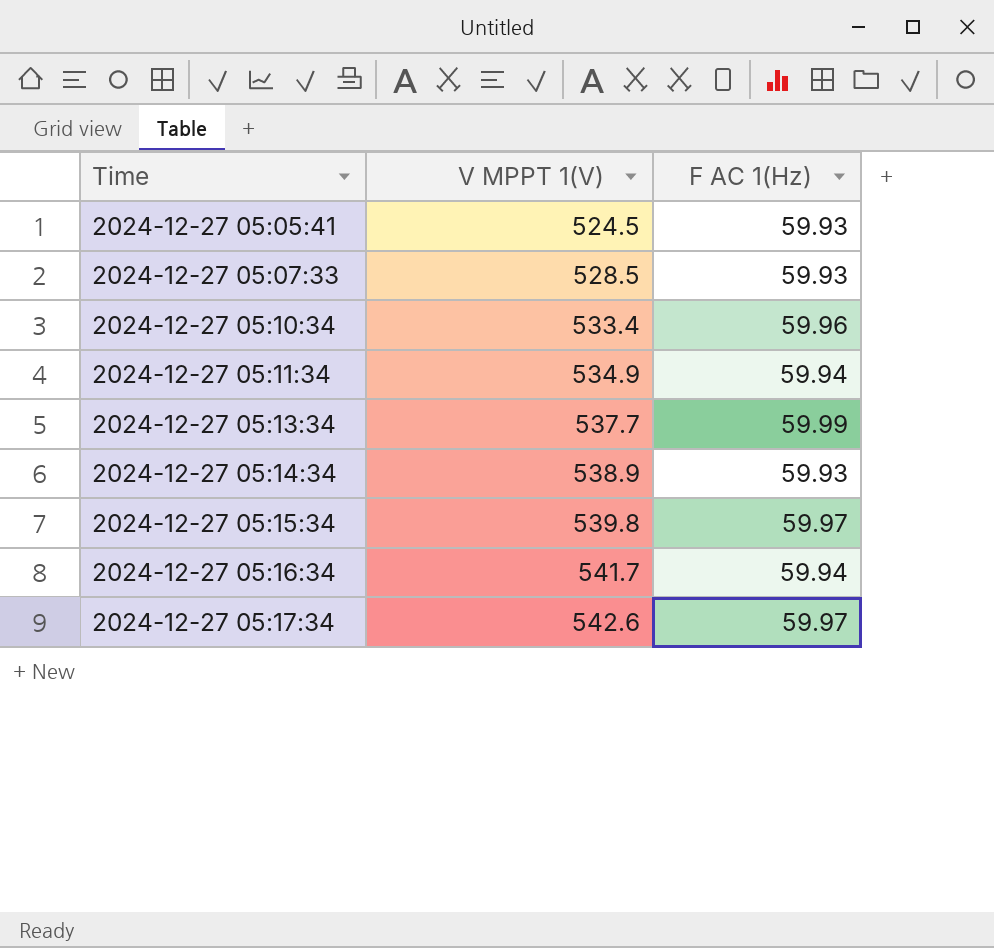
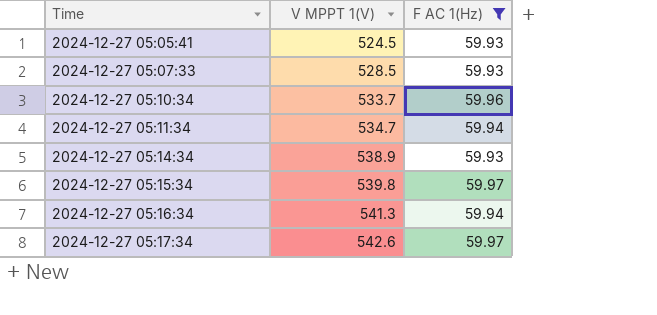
filter: none -> F AC 1(Hz) != 59.99
2024-12-27 05:10:34 | V MPPT 1(V): 533.4 -> 533.7
2024-12-27 05:11:34 | V MPPT 1(V): 534.9 -> 534.7
2024-12-27 05:16:34 | V MPPT 1(V): 541.7 -> 541.3

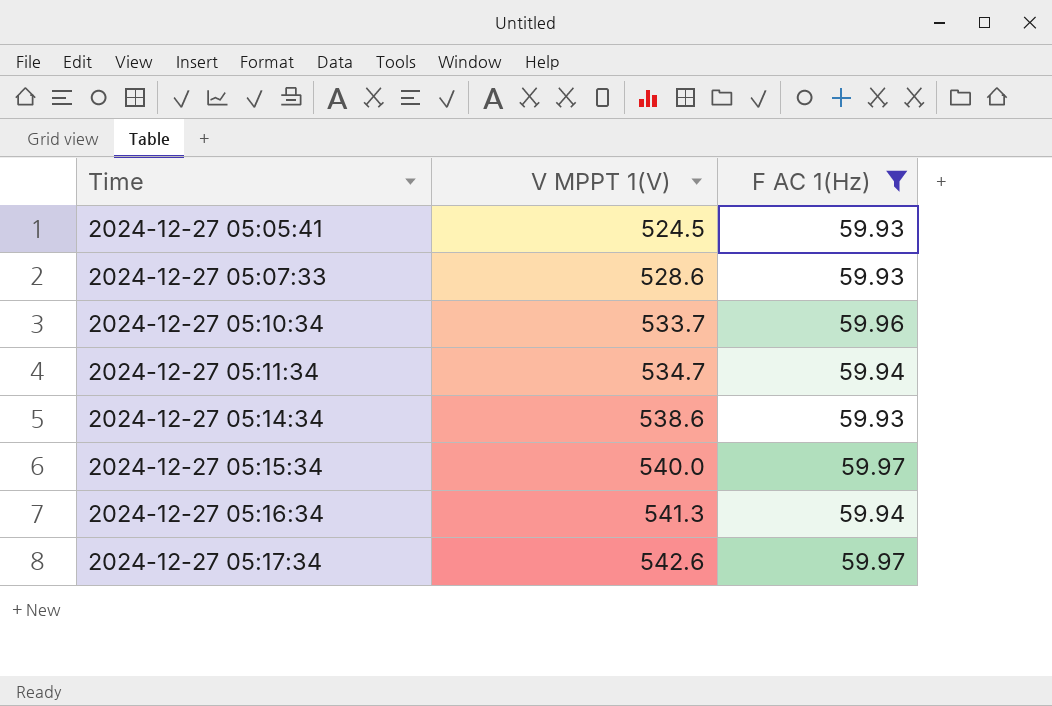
2024-12-27 05:07:33 | V MPPT 1(V): 528.5 -> 528.6
2024-12-27 05:14:34 | V MPPT 1(V): 538.9 -> 538.6
2024-12-27 05:15:34 | V MPPT 1(V): 539.8 -> 540.0

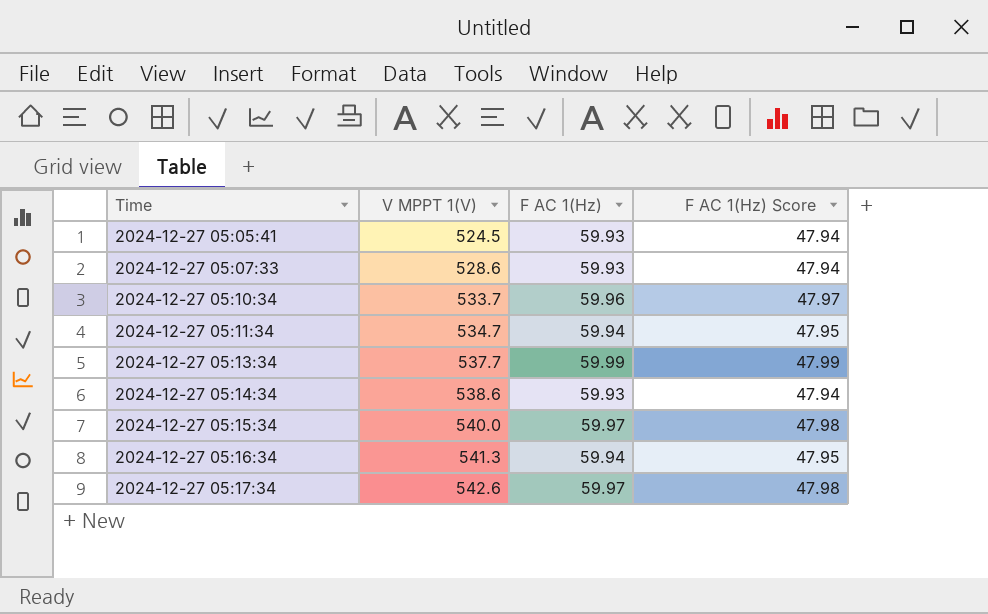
filter: F AC 1(Hz) != 59.99 -> none
column F AC 1(Hz) Score | formula: none -> [F AC 1(Hz)] * 0.8

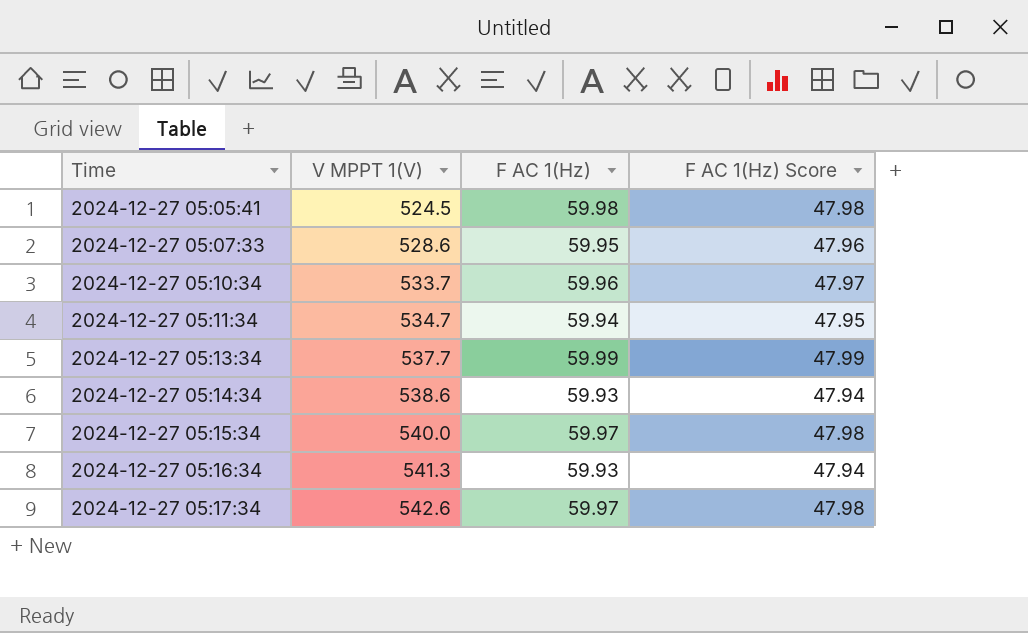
2024-12-27 05:05:41 | F AC 1(Hz): 59.93 -> 59.98
2024-12-27 05:05:41 | F AC 1(Hz) Score: 47.94 -> 47.98
2024-12-27 05:07:33 | F AC 1(Hz): 59.93 -> 59.95
2024-12-27 05:07:33 | F AC 1(Hz) Score: 47.94 -> 47.96
2024-12-27 05:16:34 | F AC 1(Hz): 59.94 -> 59.93
2024-12-27 05:16:34 | F AC 1(Hz) Score: 47.95 -> 47.94

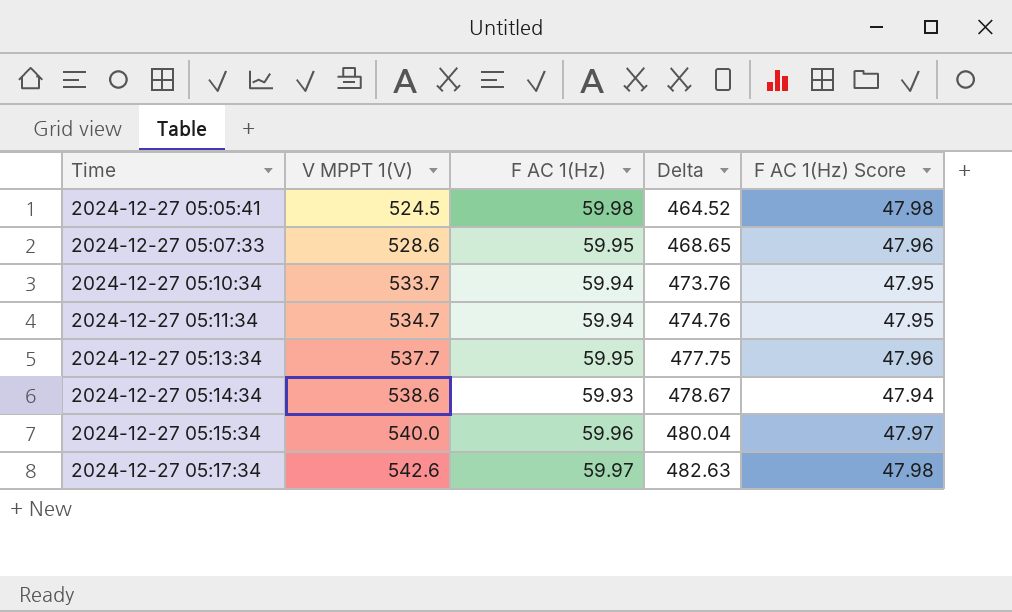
column Delta | formula: none -> [V MPPT 1(V)] - [F AC 1(Hz)]
row 2024-12-27 05:16:34: 541.3 | 59.93 | 47.94 -> none
2024-12-27 05:10:34 | F AC 1(Hz): 59.96 -> 59.94
2024-12-27 05:10:34 | F AC 1(Hz) Score: 47.97 -> 47.95
2024-12-27 05:13:34 | F AC 1(Hz): 59.99 -> 59.95
2024-12-27 05:13:34 | F AC 1(Hz) Score: 47.99 -> 47.96
2024-12-27 05:15:34 | F AC 1(Hz): 59.97 -> 59.96
2024-12-27 05:15:34 | F AC 1(Hz) Score: 47.98 -> 47.97

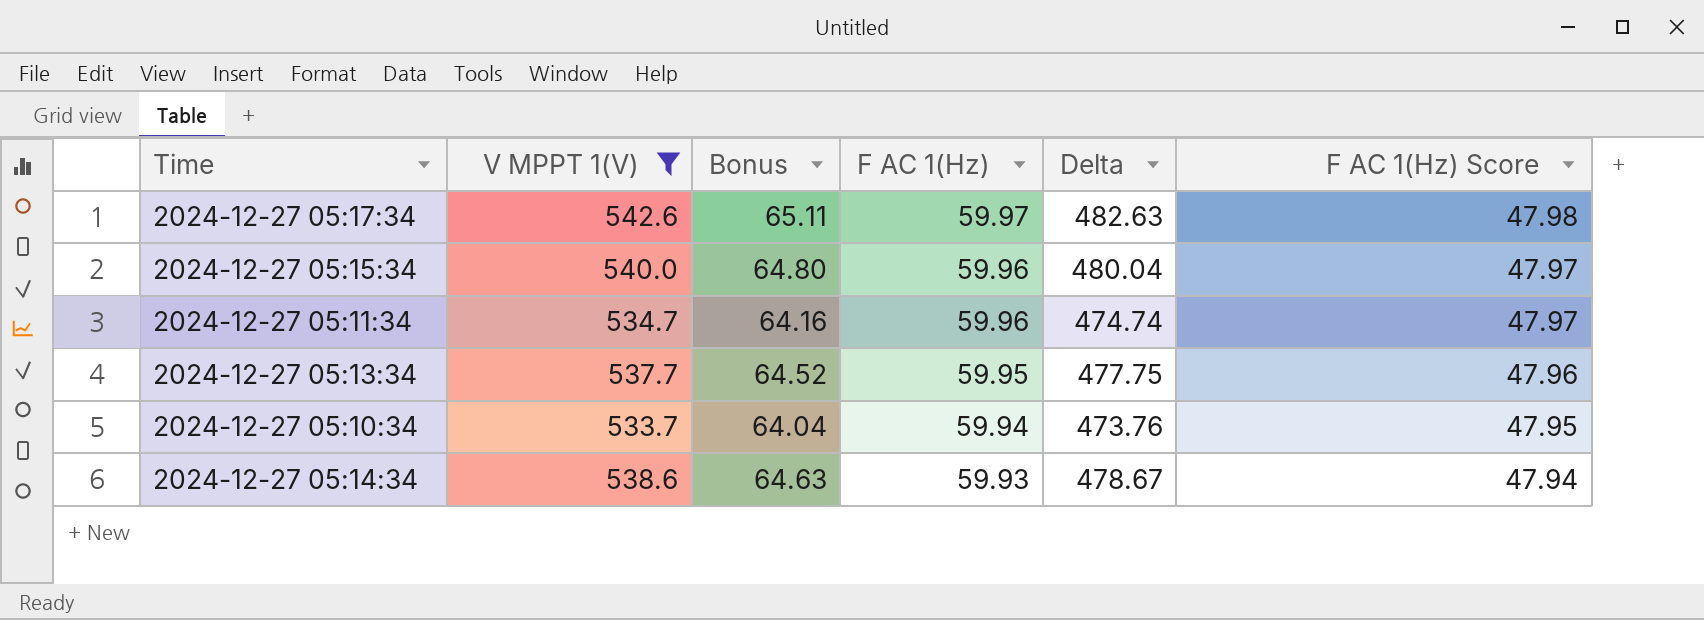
filter: none -> V MPPT 1(V) >= 533.7
row order: Time ascending -> F AC 1(Hz) descending
column Bonus | formula: none -> [V MPPT 1(V)] * 0.12
2024-12-27 05:11:34 | F AC 1(Hz): 59.94 -> 59.96
2024-12-27 05:11:34 | Delta: 474.76 -> 474.74
2024-12-27 05:11:34 | F AC 1(Hz) Score: 47.95 -> 47.97

